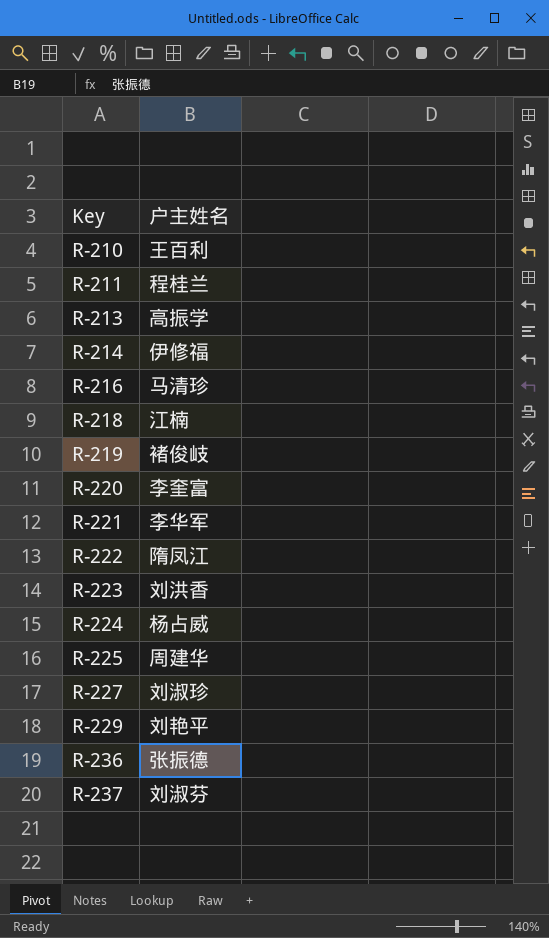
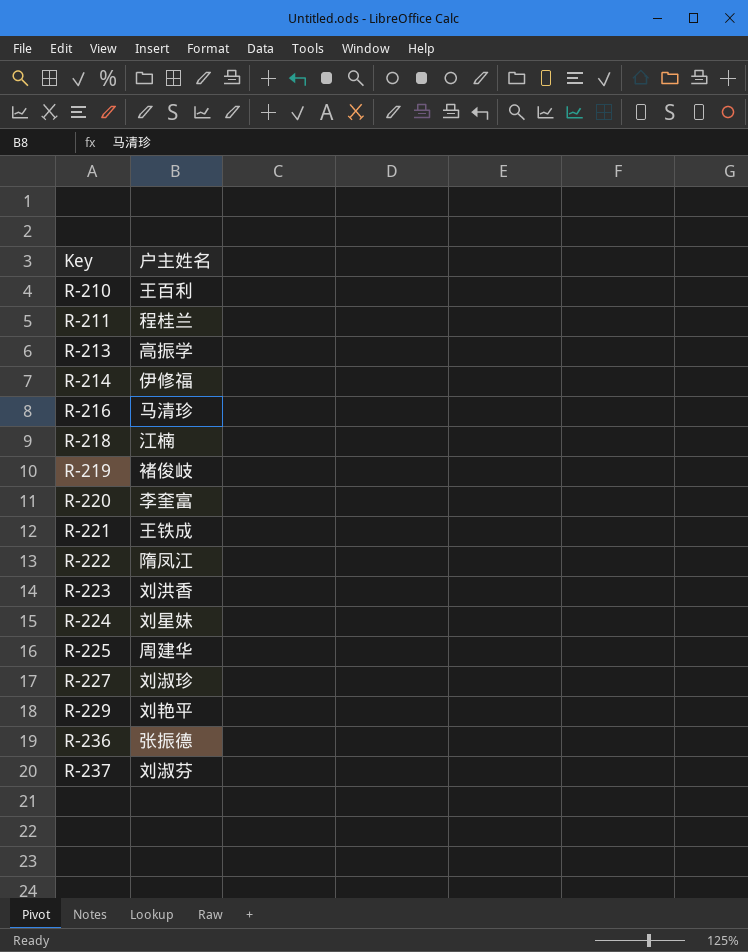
R-221 | 户主姓名: 李华军 -> 王铁成
R-224 | 户主姓名: 杨占威 -> 刘星妹

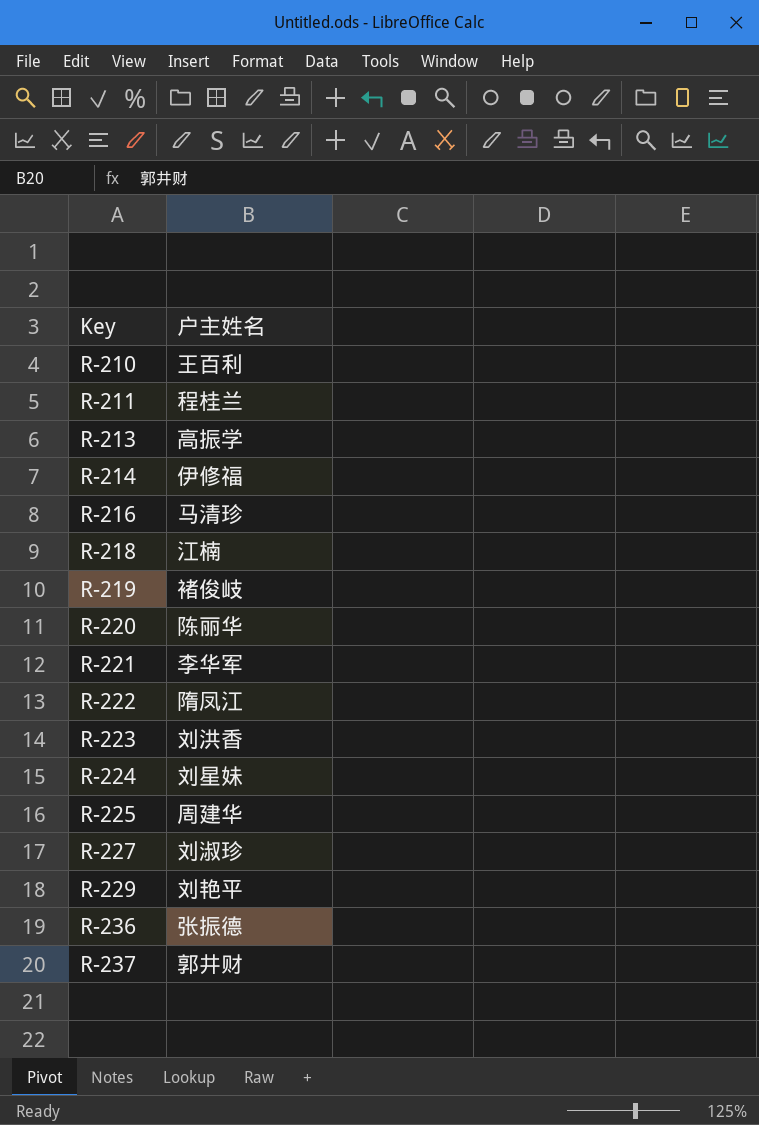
R-220 | 户主姓名: 李奎富 -> 陈丽华
R-221 | 户主姓名: 王铁成 -> 李华军
R-237 | 户主姓名: 刘淑芬 -> 郭井财

